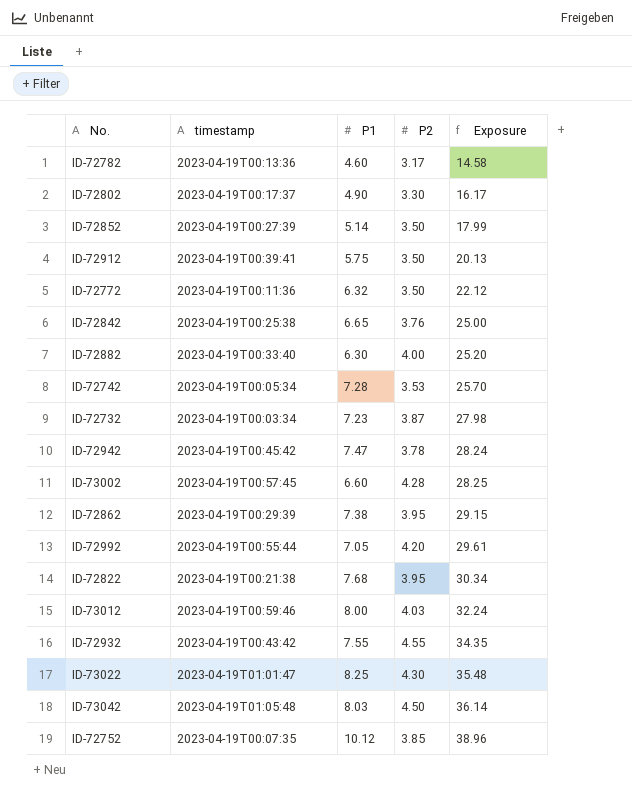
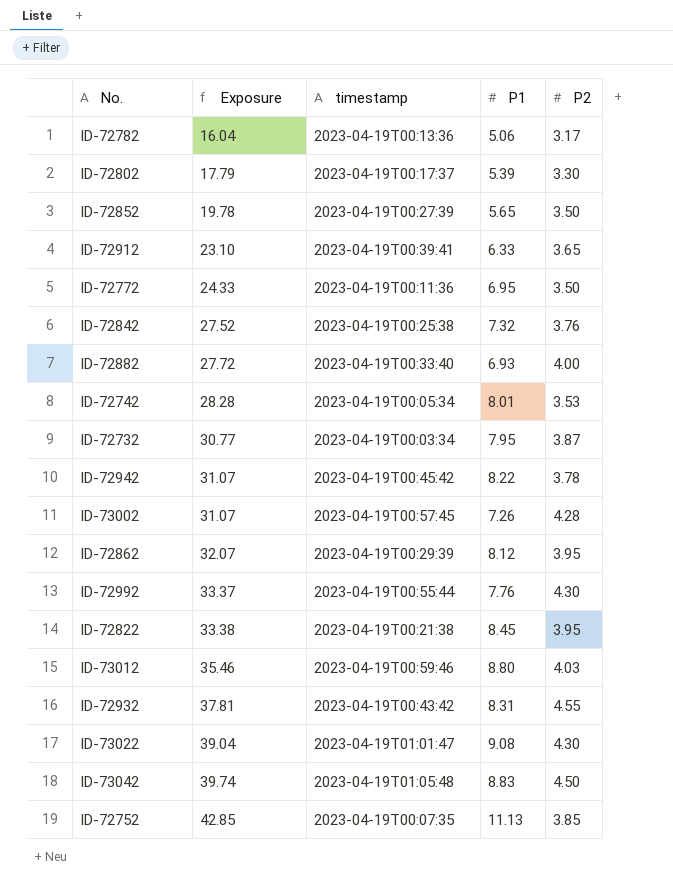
column Exposure | position: 5 -> 2
ID-72782 | Exposure: 14.58 -> 16.04
ID-72782 | P1: 4.60 -> 5.06
ID-72802 | Exposure: 16.17 -> 17.79
ID-72802 | P1: 4.90 -> 5.39
ID-72852 | Exposure: 17.99 -> 19.78
ID-72852 | P1: 5.14 -> 5.65
ID-72912 | Exposure: 20.13 -> 23.10
ID-72912 | P1: 5.75 -> 6.33
ID-72912 | P2: 3.50 -> 3.65
ID-72772 | Exposure: 22.12 -> 24.33
ID-72772 | P1: 6.32 -> 6.95
ID-72842 | Exposure: 25.00 -> 27.52
ID-72842 | P1: 6.65 -> 7.32
ID-72882 | Exposure: 25.20 -> 27.72
ID-72882 | P1: 6.30 -> 6.93
ID-72742 | Exposure: 25.70 -> 28.28
ID-72742 | P1: 7.28 -> 8.01
ID-72732 | Exposure: 27.98 -> 30.77
ID-72732 | P1: 7.23 -> 7.95
ID-72942 | Exposure: 28.24 -> 31.07
ID-72942 | P1: 7.47 -> 8.22
ID-73002 | Exposure: 28.25 -> 31.07
ID-73002 | P1: 6.60 -> 7.26
ID-72862 | Exposure: 29.15 -> 32.07
ID-72862 | P1: 7.38 -> 8.12
ID-72992 | Exposure: 29.61 -> 33.37
ID-72992 | P1: 7.05 -> 7.76
ID-72992 | P2: 4.20 -> 4.30
ID-72822 | Exposure: 30.34 -> 33.38
ID-72822 | P1: 7.68 -> 8.45
ID-73012 | Exposure: 32.24 -> 35.46
ID-73012 | P1: 8.00 -> 8.80
ID-72932 | Exposure: 34.35 -> 37.81
ID-72932 | P1: 7.55 -> 8.31
ID-73022 | Exposure: 35.48 -> 39.04
ID-73022 | P1: 8.25 -> 9.08
ID-73042 | Exposure: 36.14 -> 39.74
ID-73042 | P1: 8.03 -> 8.83
ID-72752 | Exposure: 38.96 -> 42.85
ID-72752 | P1: 10.12 -> 11.13

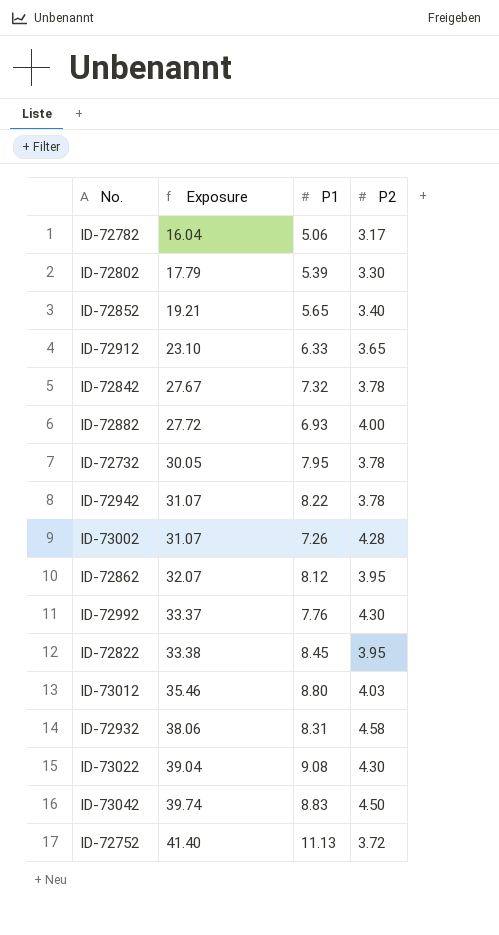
column timestamp | position: 3 -> none
row ID-72772: 24.33 | 2023-04-19T00:11:36 | 6.95 | 3.50 -> none
row ID-72742: 28.28 | 2023-04-19T00:05:34 | 8.01 | 3.53 -> none
ID-72852 | Exposure: 19.78 -> 19.21
ID-72852 | P2: 3.50 -> 3.40
ID-72842 | Exposure: 27.52 -> 27.67
ID-72842 | P2: 3.76 -> 3.78
ID-72732 | Exposure: 30.77 -> 30.05
ID-72732 | P2: 3.87 -> 3.78
ID-72932 | Exposure: 37.81 -> 38.06
ID-72932 | P2: 4.55 -> 4.58
ID-72752 | Exposure: 42.85 -> 41.40
ID-72752 | P2: 3.85 -> 3.72

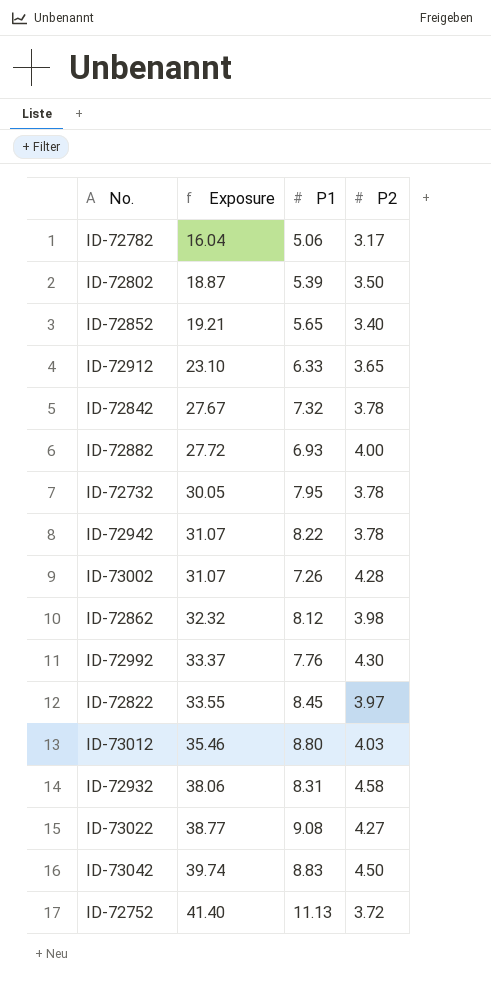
ID-72802 | Exposure: 17.79 -> 18.87
ID-72802 | P2: 3.30 -> 3.50
ID-72862 | Exposure: 32.07 -> 32.32
ID-72862 | P2: 3.95 -> 3.98
ID-72822 | Exposure: 33.38 -> 33.55
ID-72822 | P2: 3.95 -> 3.97
ID-73022 | Exposure: 39.04 -> 38.77
ID-73022 | P2: 4.30 -> 4.27

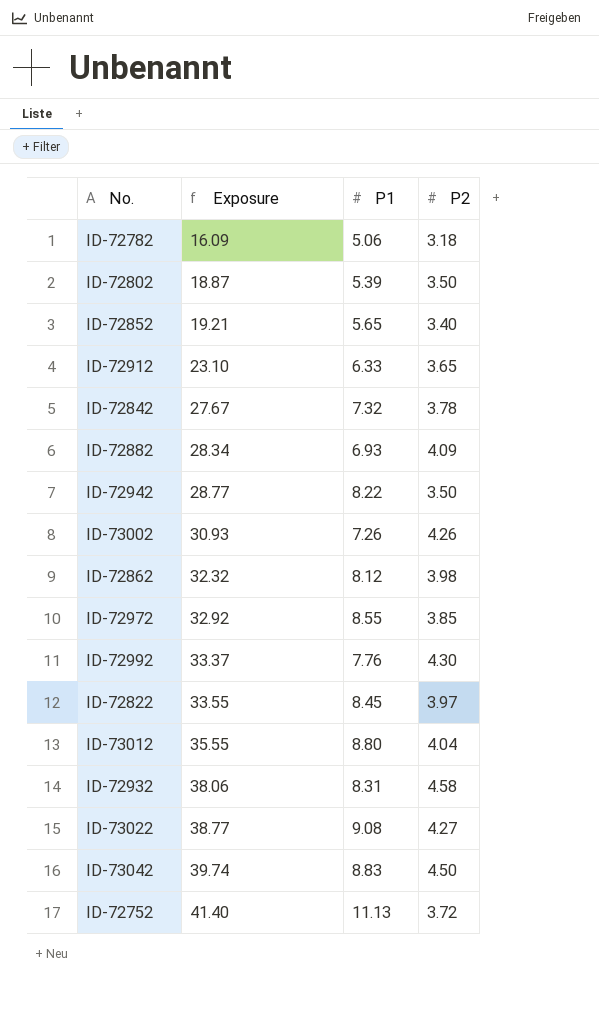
row ID-72732: 30.05 | 7.95 | 3.78 -> none
ID-72782 | Exposure: 16.04 -> 16.09
ID-72782 | P2: 3.17 -> 3.18
ID-72882 | Exposure: 27.72 -> 28.34
ID-72882 | P2: 4.00 -> 4.09
ID-72942 | Exposure: 31.07 -> 28.77
ID-72942 | P2: 3.78 -> 3.50
ID-73002 | Exposure: 31.07 -> 30.93
ID-73002 | P2: 4.28 -> 4.26
row ID-72972: none -> 32.92 | 8.55 | 3.85
ID-73012 | Exposure: 35.46 -> 35.55
ID-73012 | P2: 4.03 -> 4.04

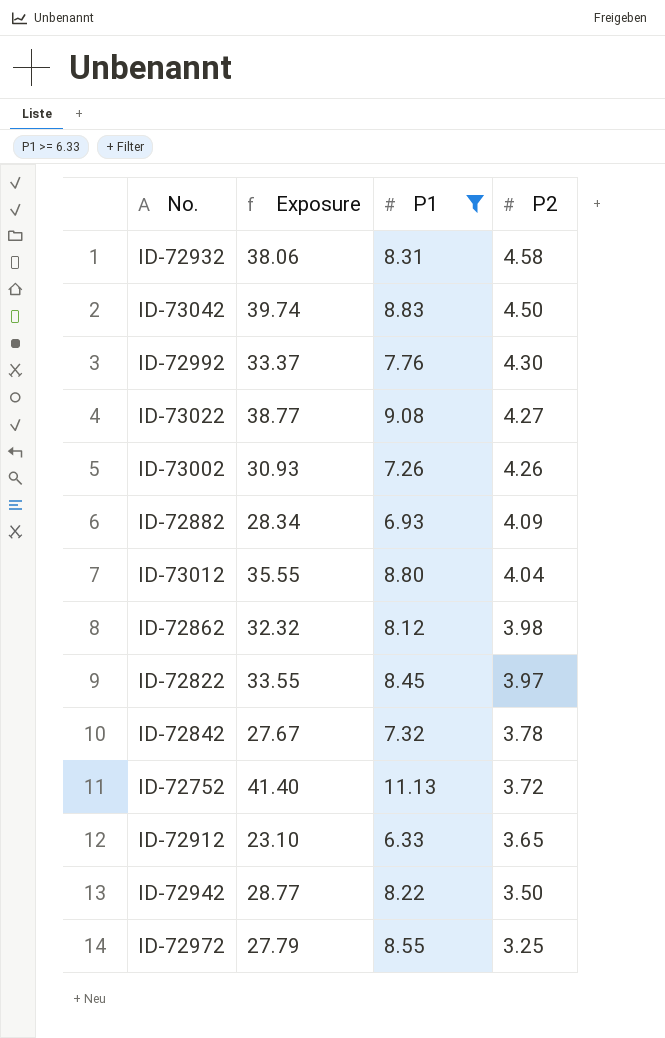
filter: none -> P1 >= 6.33
row order: Exposure ascending -> P2 descending
ID-72972 | Exposure: 32.92 -> 27.79
ID-72972 | P2: 3.85 -> 3.25

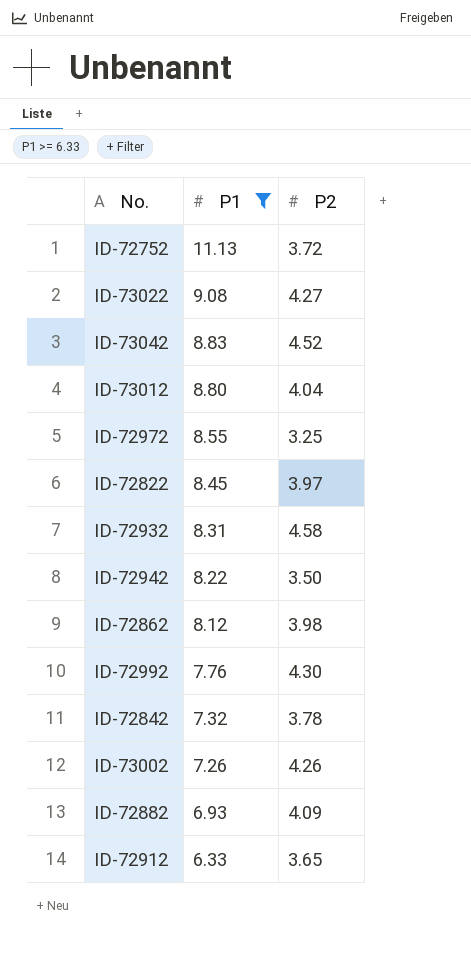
row order: P2 descending -> P1 descending
column Exposure | formula: [P1] * [P2] -> none
ID-73042 | P2: 4.50 -> 4.52

